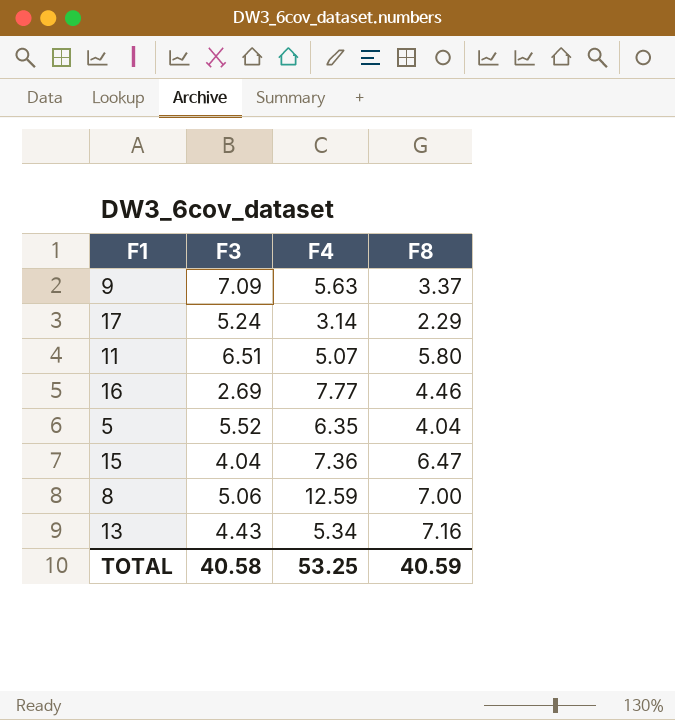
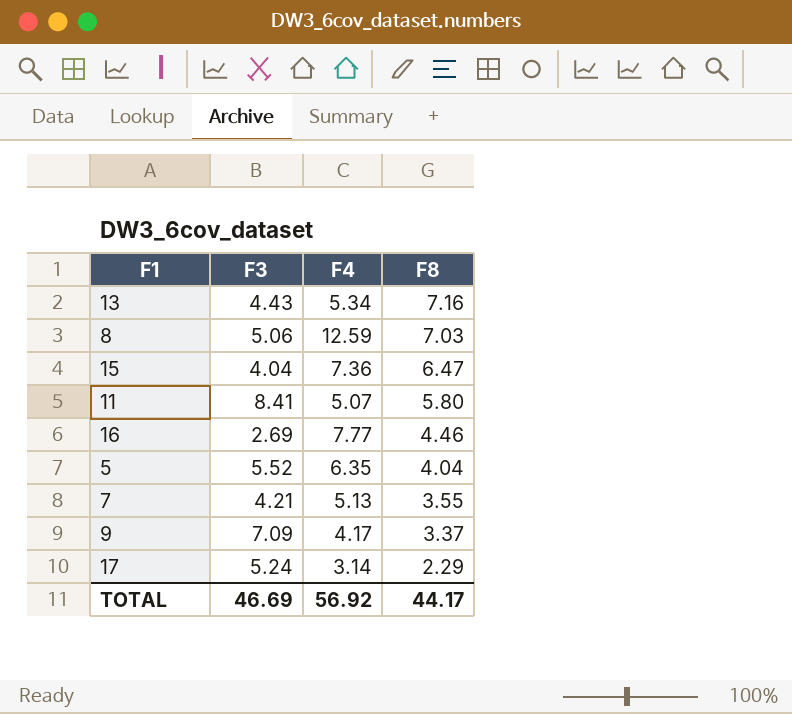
row order: none -> F8 descending
8 | F8: 7.00 -> 7.03
11 | F3: 6.51 -> 8.41
row 7: none -> 4.21 | 5.13 | 3.55
9 | F4: 5.63 -> 4.17
TOTAL | F3: 40.58 -> 46.69
TOTAL | F4: 53.25 -> 56.92
TOTAL | F8: 40.59 -> 44.17

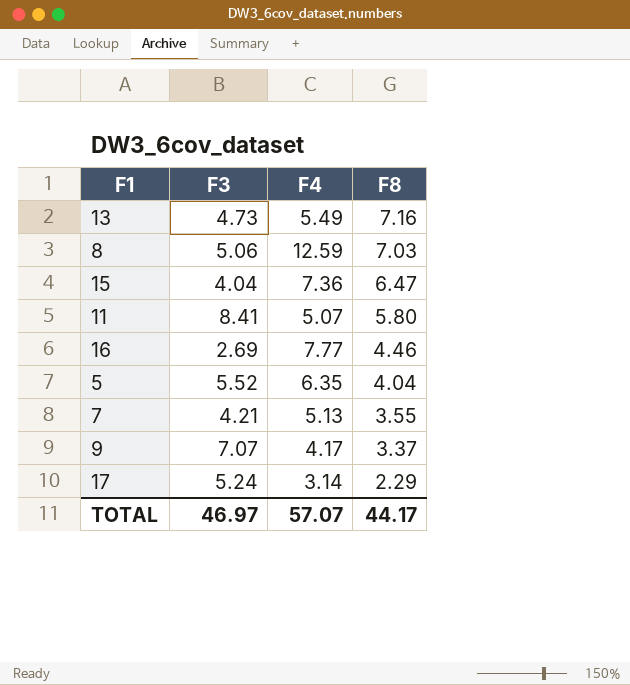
13 | F3: 4.43 -> 4.73
13 | F4: 5.34 -> 5.49
9 | F3: 7.09 -> 7.07
TOTAL | F3: 46.69 -> 46.97
TOTAL | F4: 56.92 -> 57.07

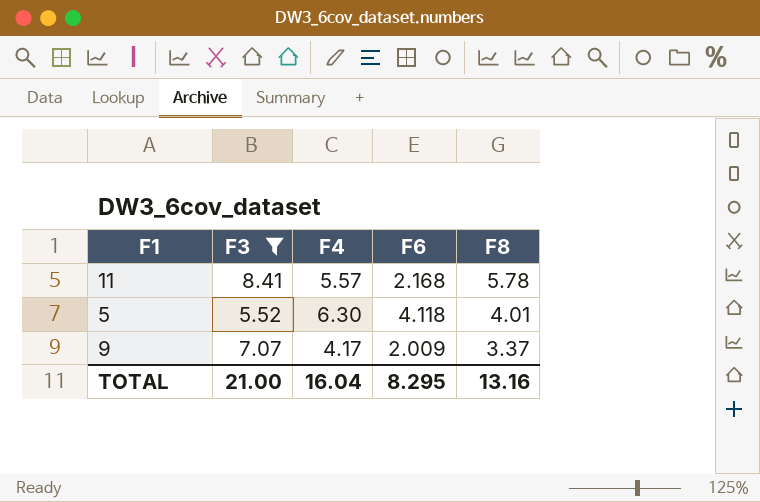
filter: none -> F3 >= 5.52
column F6 | position: none -> 4
11 | F4: 5.07 -> 5.57
11 | F8: 5.80 -> 5.78
5 | F4: 6.35 -> 6.30
5 | F8: 4.04 -> 4.01
TOTAL | F3: 46.97 -> 21.00
TOTAL | F4: 57.07 -> 16.04
TOTAL | F8: 44.17 -> 13.16

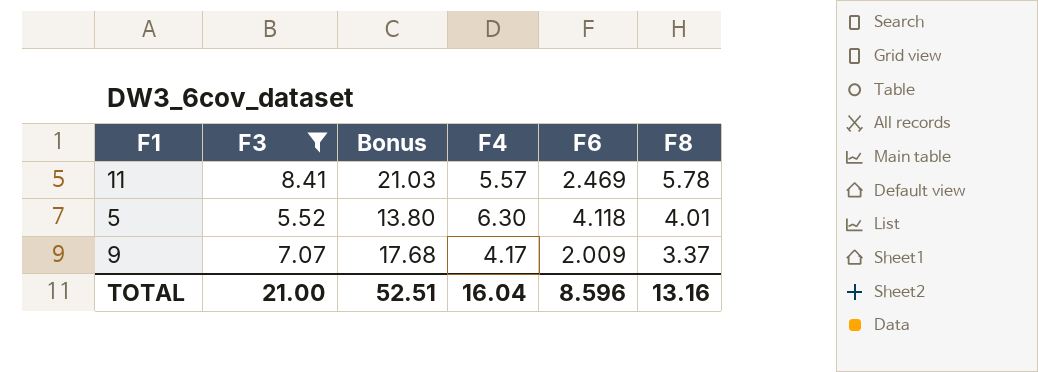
column Bonus | formula: none -> [F3] * 2.5
11 | F6: 2.168 -> 2.469
TOTAL | F6: 8.295 -> 8.596

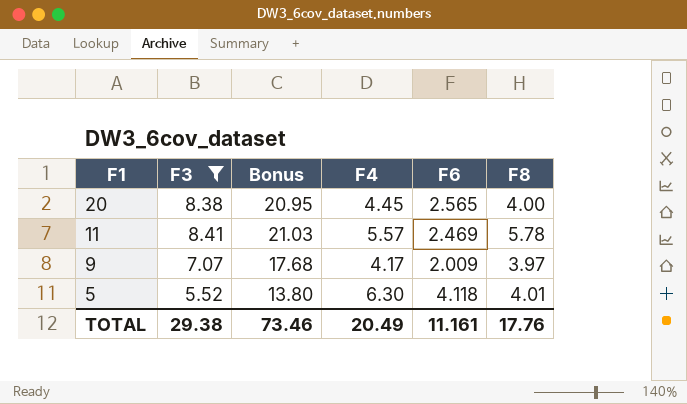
row order: F8 descending -> F1 descending
row 20: none -> 8.38 | 20.95 | 4.45 | 2.565 | 4.00
9 | F8: 3.37 -> 3.97
TOTAL | F3: 21.00 -> 29.38
TOTAL | Bonus: 52.51 -> 73.46
TOTAL | F4: 16.04 -> 20.49
TOTAL | F6: 8.596 -> 11.161
TOTAL | F8: 13.16 -> 17.76

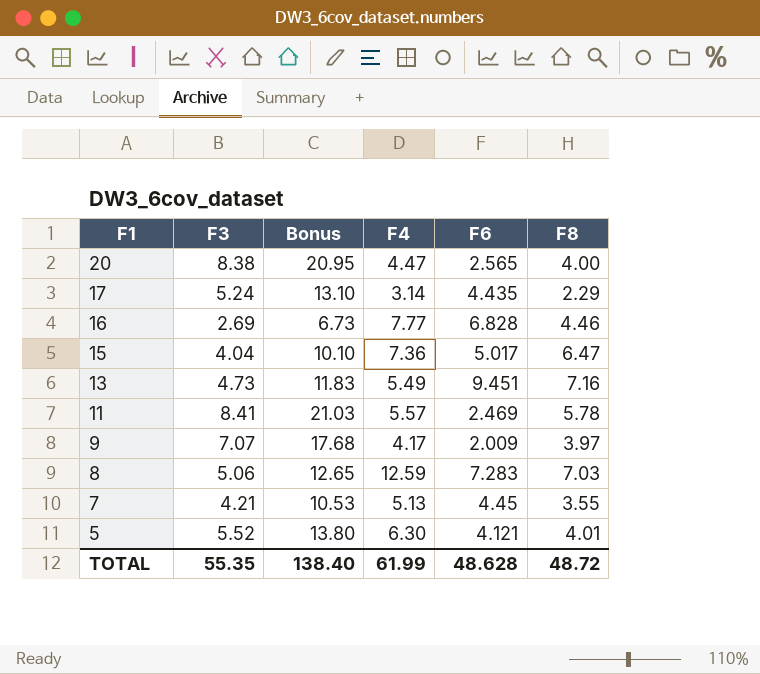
filter: F3 >= 5.52 -> none
20 | F4: 4.45 -> 4.47
5 | F6: 4.118 -> 4.121
TOTAL | F3: 29.38 -> 55.35
TOTAL | Bonus: 73.46 -> 138.40
TOTAL | F4: 20.49 -> 61.99
TOTAL | F6: 11.161 -> 48.628
TOTAL | F8: 17.76 -> 48.72

